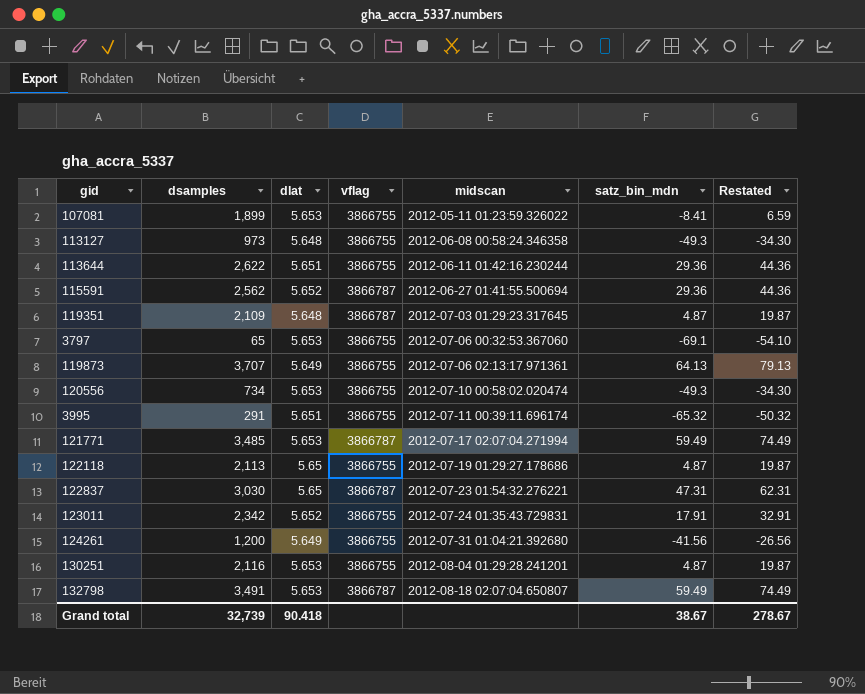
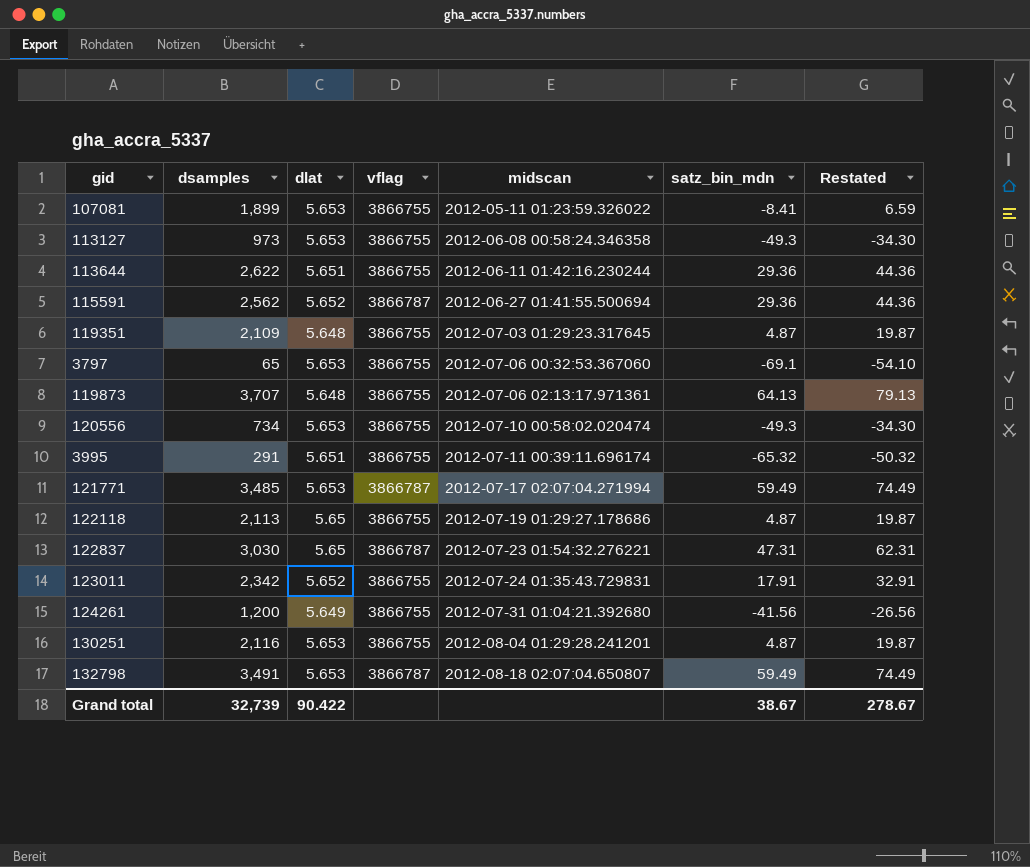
113127 | dlat: 5.648 -> 5.653
119351 | vflag: 3866787 -> 3866755
119873 | dlat: 5.649 -> 5.648
Grand total | dlat: 90.418 -> 90.422

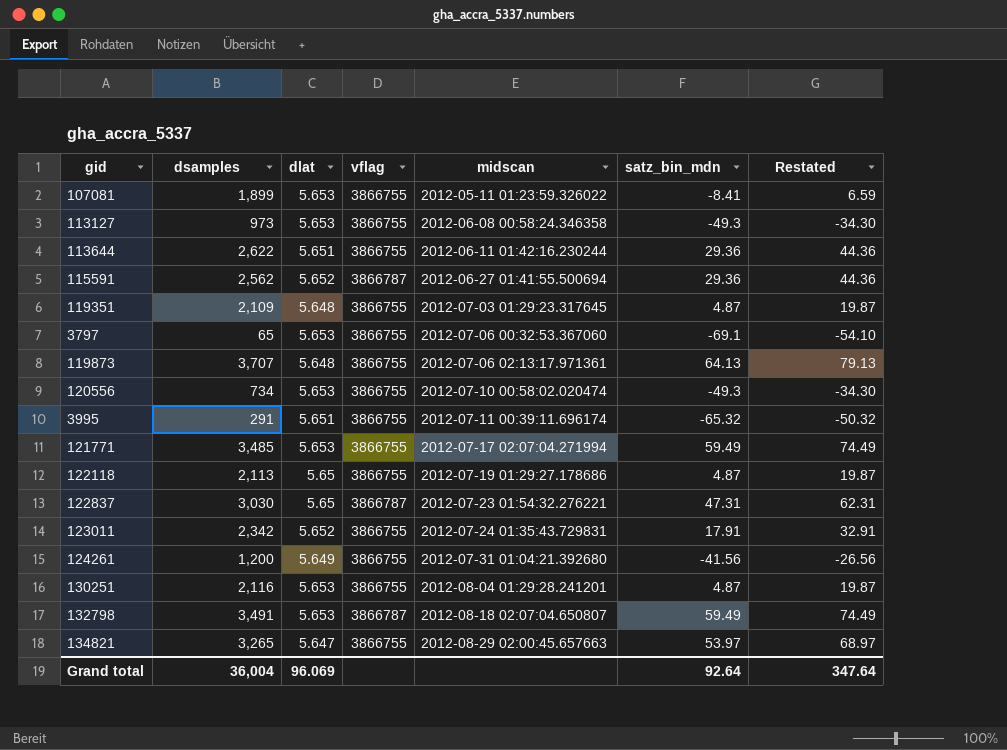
121771 | vflag: 3866787 -> 3866755
row 134821: none -> 3,265 | 5.647 | 3866755 | 2012-08-29 02:00:45.657663 | 53.97 | 68.97
Grand total | dsamples: 32,739 -> 36,004
Grand total | dlat: 90.422 -> 96.069
Grand total | satz_bin_mdn: 38.67 -> 92.64
Grand total | Restated: 278.67 -> 347.64

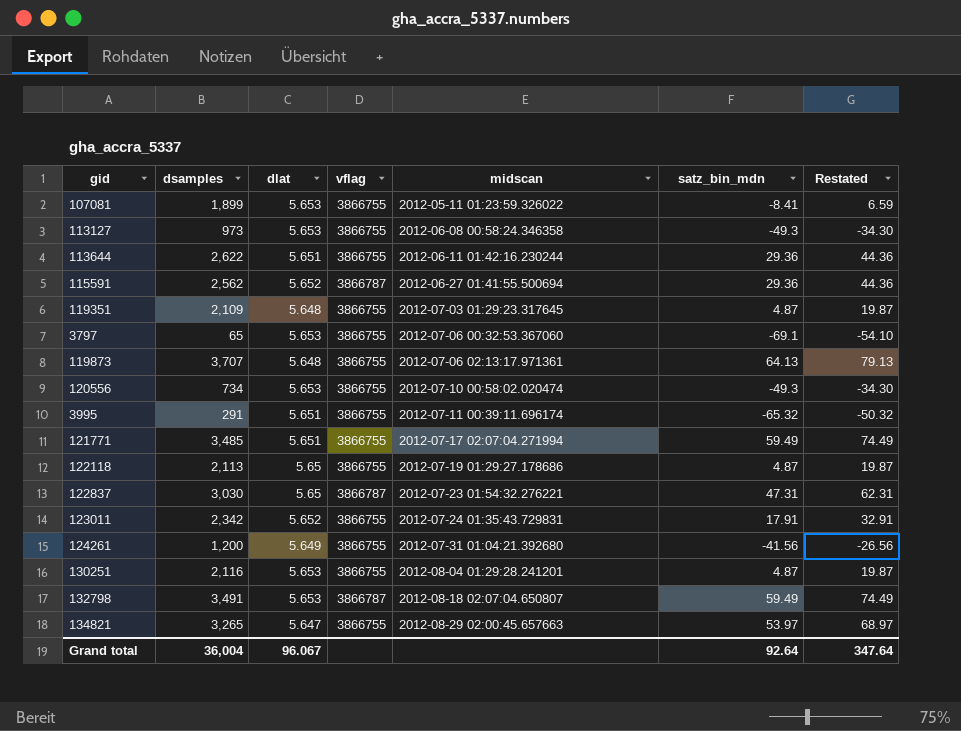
121771 | dlat: 5.653 -> 5.651
Grand total | dlat: 96.069 -> 96.067

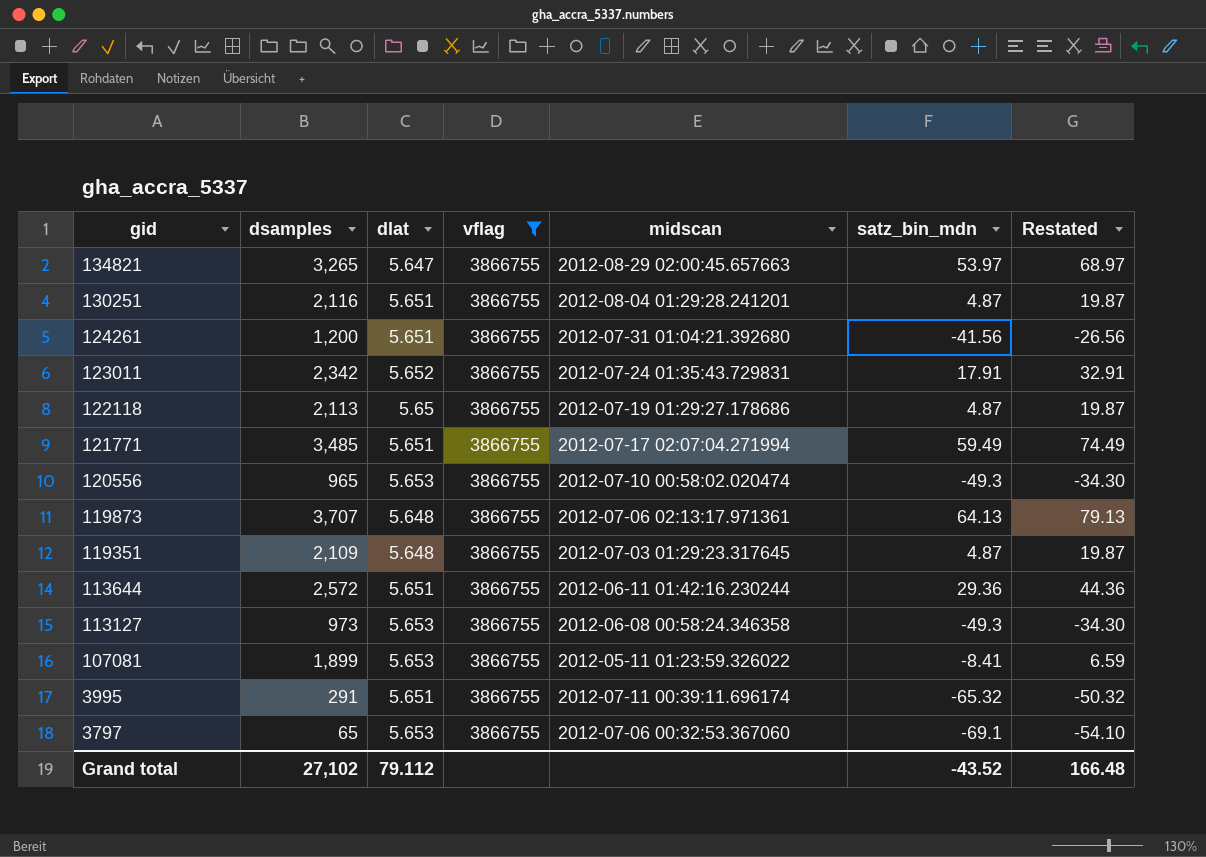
filter: none -> vflag = 3866755
row order: midscan ascending -> gid descending
130251 | dlat: 5.653 -> 5.651
124261 | dlat: 5.649 -> 5.651
120556 | dsamples: 734 -> 965
113644 | dsamples: 2,622 -> 2,572
Grand total | dsamples: 36,004 -> 27,102
Grand total | dlat: 96.067 -> 79.112
Grand total | satz_bin_mdn: 92.64 -> -43.52
Grand total | Restated: 347.64 -> 166.48

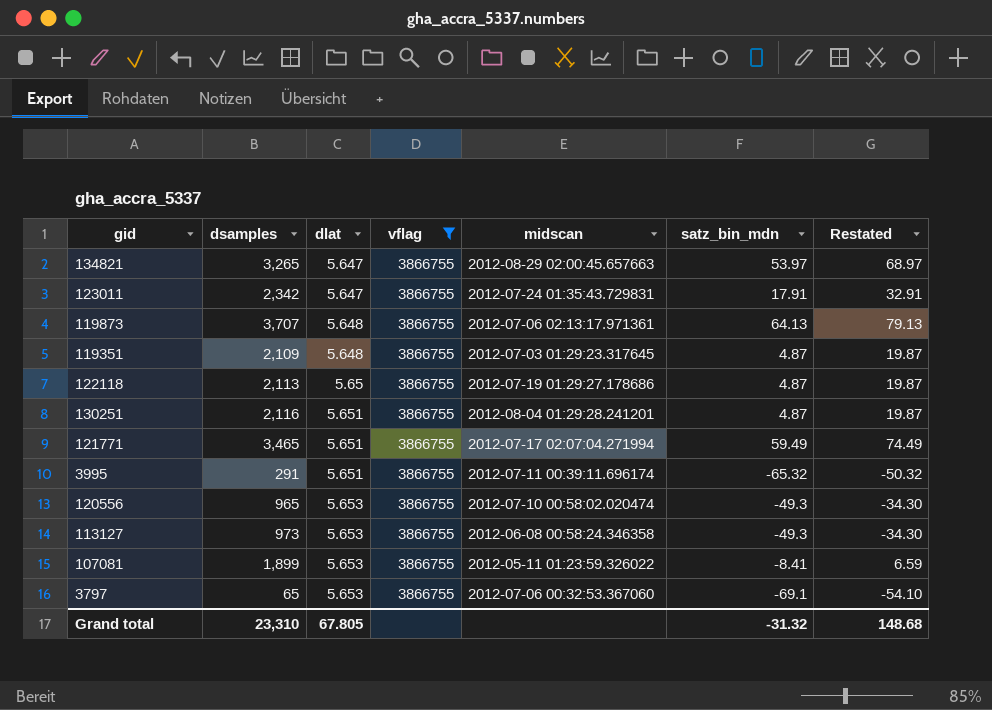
row order: gid descending -> dlat ascending
row 124261: 1,200 | 5.651 | 3866755 | 2012-07-31 01:04:21.392680 | -41.56 | -26.56 -> none
row 113644: 2,572 | 5.651 | 3866755 | 2012-06-11 01:42:16.230244 | 29.36 | 44.36 -> none
123011 | dlat: 5.652 -> 5.647
121771 | dsamples: 3,485 -> 3,465
Grand total | dsamples: 27,102 -> 23,310
Grand total | dlat: 79.112 -> 67.805
Grand total | satz_bin_mdn: -43.52 -> -31.32
Grand total | Restated: 166.48 -> 148.68

